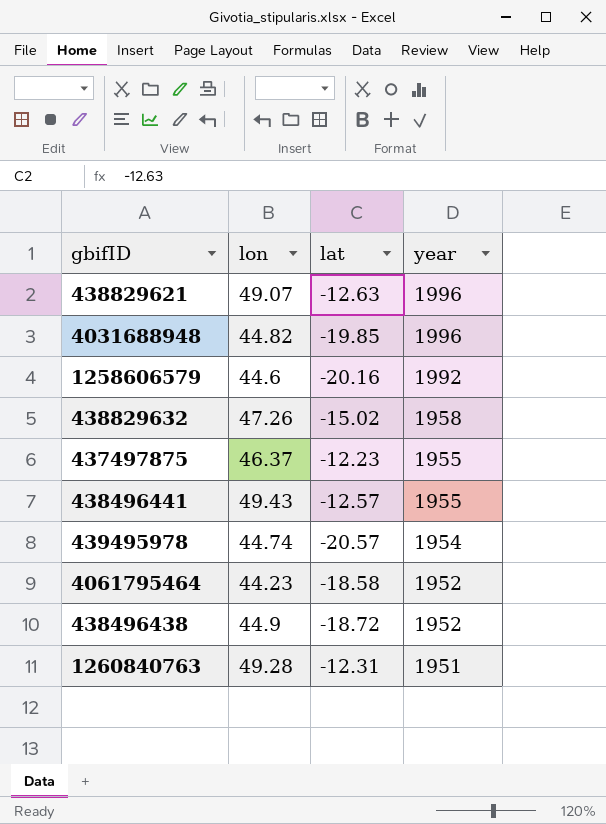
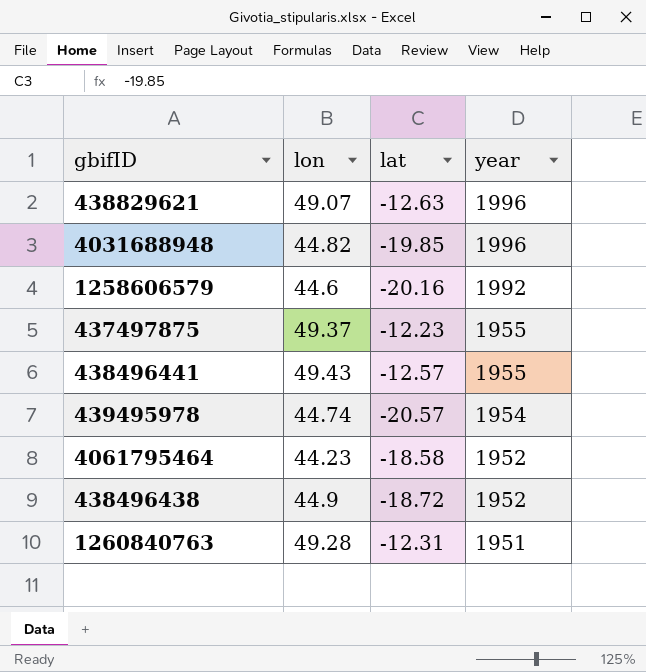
row 438829632: 47.26 | -15.02 | 1958 -> none
437497875 | lon: 46.37 -> 49.37

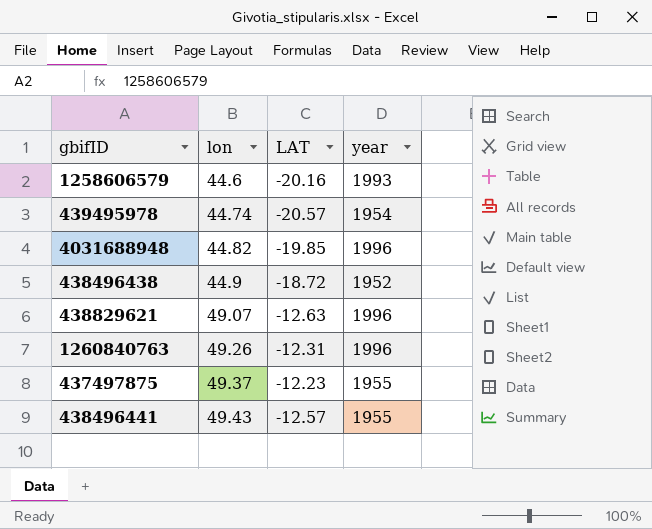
row order: year descending -> lon ascending
column name: lat -> LAT
row 4061795464: 44.23 | -18.58 | 1952 -> none
1258606579 | year: 1992 -> 1993
1260840763 | lon: 49.28 -> 49.26
1260840763 | year: 1951 -> 1996

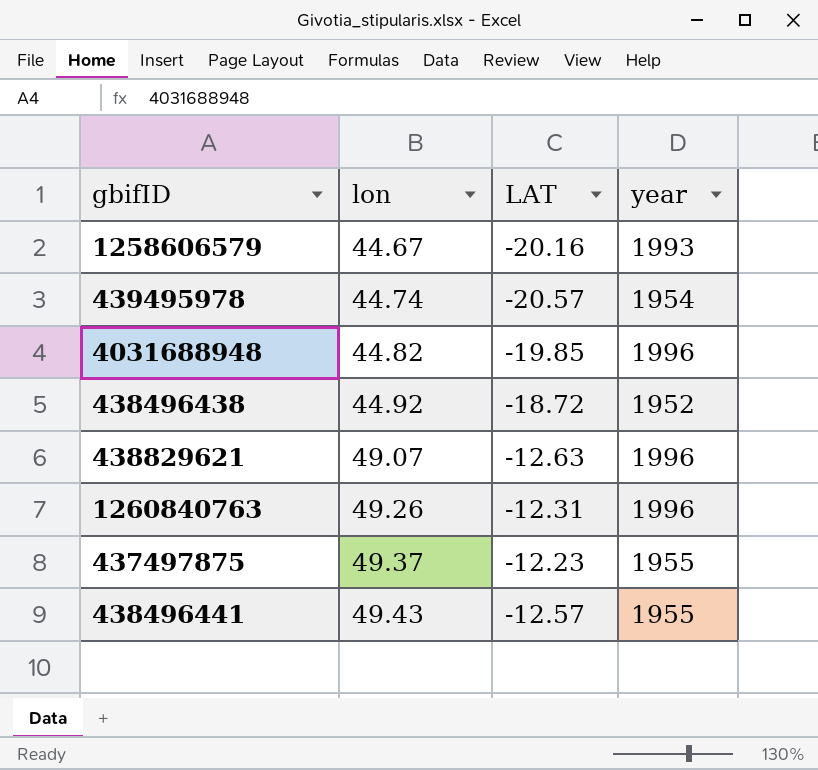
1258606579 | lon: 44.6 -> 44.67
438496438 | lon: 44.9 -> 44.92

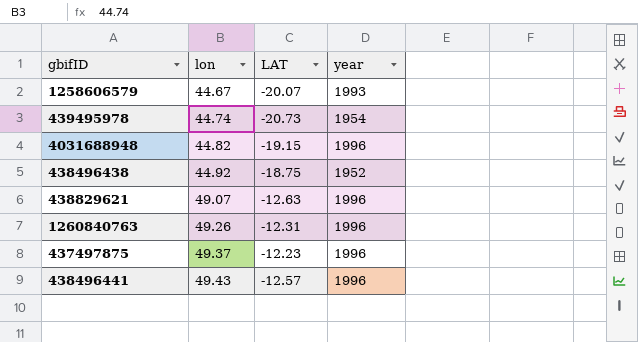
1258606579 | LAT: -20.16 -> -20.07
439495978 | LAT: -20.57 -> -20.73
4031688948 | LAT: -19.85 -> -19.15
438496438 | LAT: -18.72 -> -18.75
437497875 | year: 1955 -> 1996
438496441 | year: 1955 -> 1996

